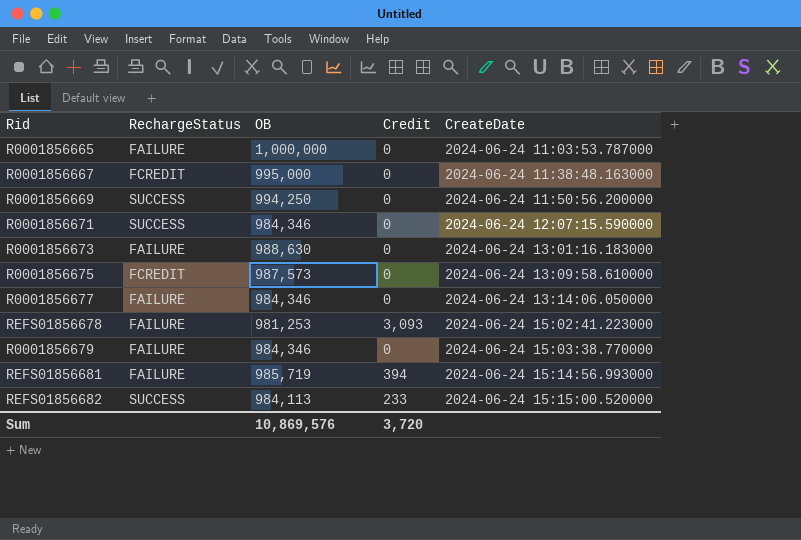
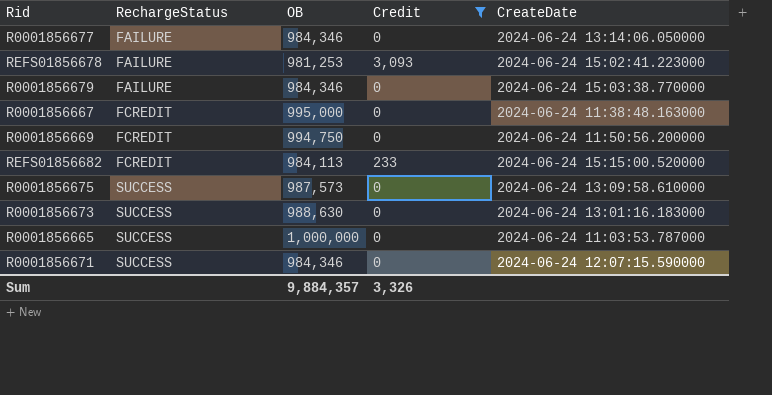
filter: none -> Credit != 394
row order: CreateDate ascending -> RechargeStatus ascending
R0001856669 | RechargeStatus: SUCCESS -> FCREDIT
R0001856669 | OB: 994,250 -> 994,750
REFS01856682 | RechargeStatus: SUCCESS -> FCREDIT
R0001856675 | RechargeStatus: FCREDIT -> SUCCESS
R0001856673 | RechargeStatus: FAILURE -> SUCCESS
R0001856665 | RechargeStatus: FAILURE -> SUCCESS
Sum | OB: 10,869,576 -> 9,884,357
Sum | Credit: 3,720 -> 3,326

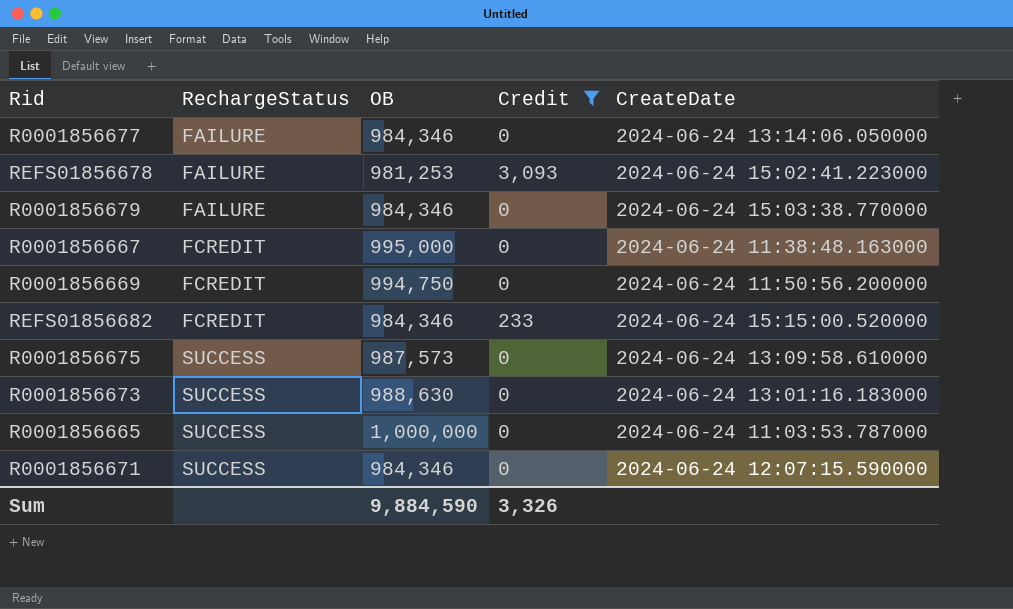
REFS01856682 | OB: 984,113 -> 984,346
Sum | OB: 9,884,357 -> 9,884,590

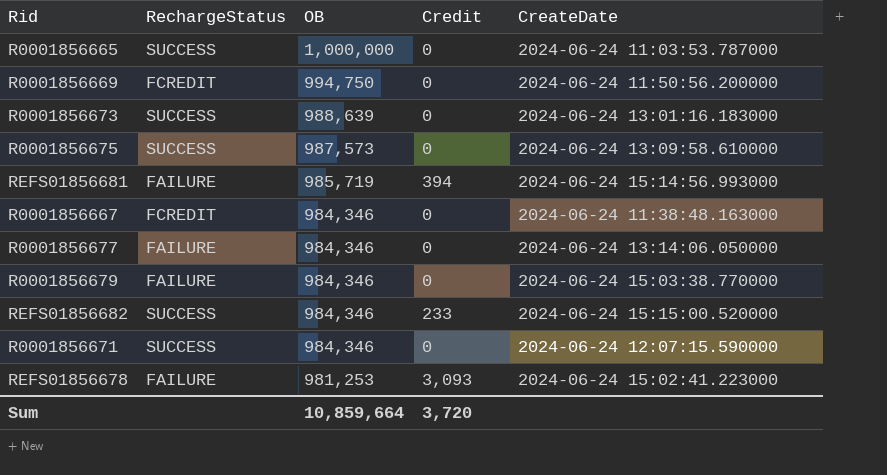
filter: Credit != 394 -> none
row order: RechargeStatus ascending -> OB descending
R0001856673 | OB: 988,630 -> 988,639
R0001856667 | OB: 995,000 -> 984,346
REFS01856682 | RechargeStatus: FCREDIT -> SUCCESS
Sum | OB: 9,884,590 -> 10,859,664
Sum | Credit: 3,326 -> 3,720

